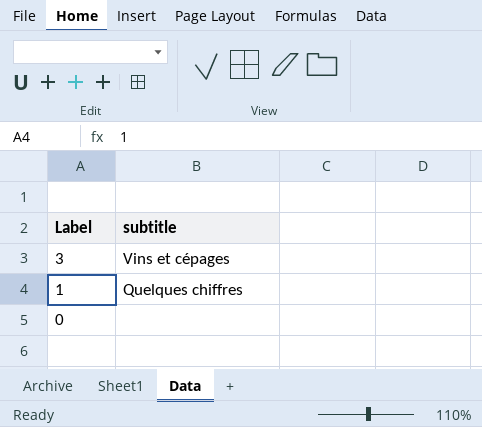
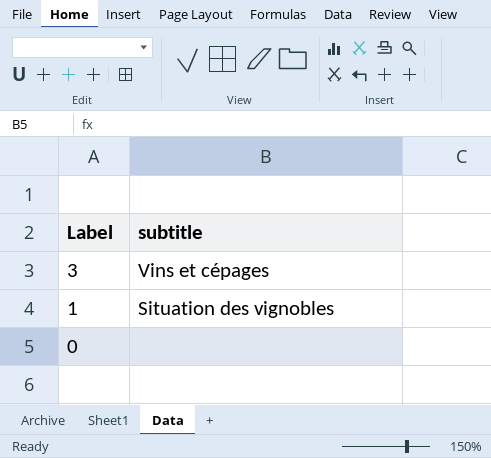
1 | subtitle: Quelques chiffres -> Situation des vignobles

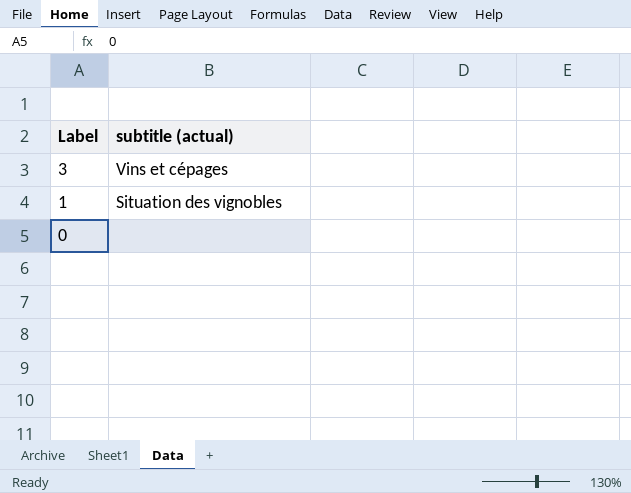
column name: subtitle -> subtitle (actual)

